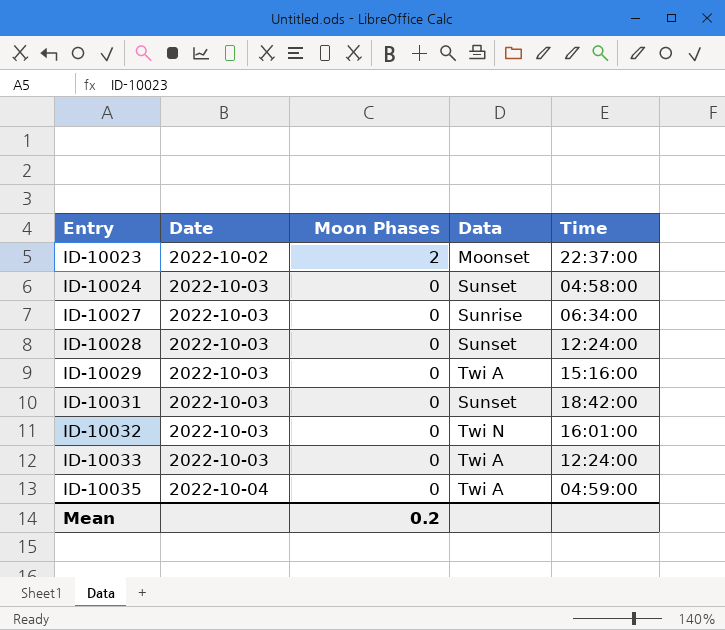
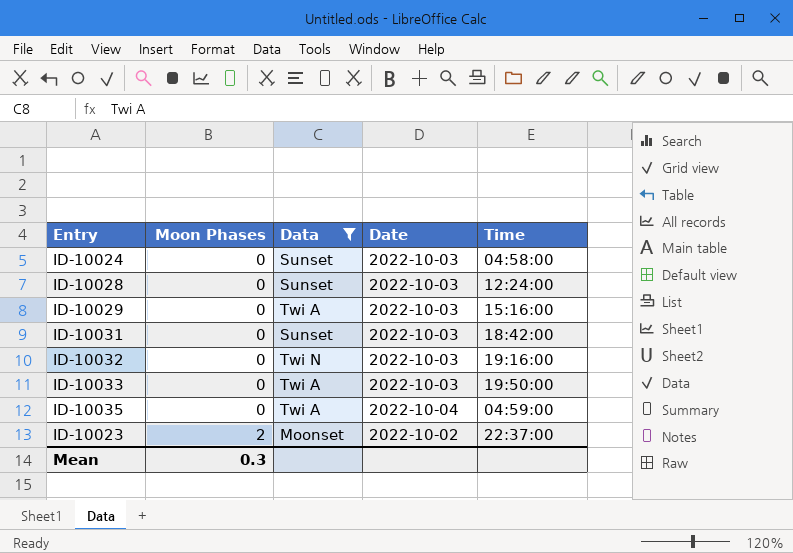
filter: none -> Data != Sunrise
row order: Entry ascending -> Moon Phases ascending
column Date | position: 2 -> 4
ID-10032 | Time: 16:01:00 -> 19:16:00
ID-10033 | Time: 12:24:00 -> 19:50:00
Mean | Moon Phases: 0.2 -> 0.3

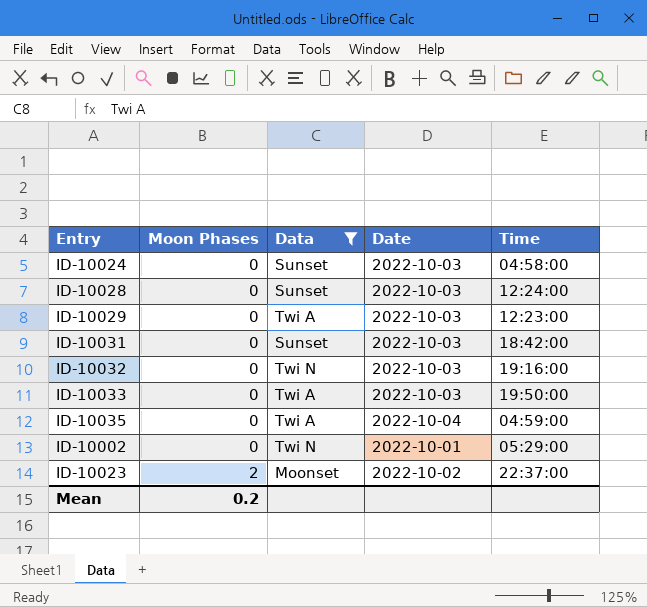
ID-10029 | Time: 15:16:00 -> 12:23:00
row ID-10002: none -> 0 | Twi N | 2022-10-01 | 05:29:00
Mean | Moon Phases: 0.3 -> 0.2

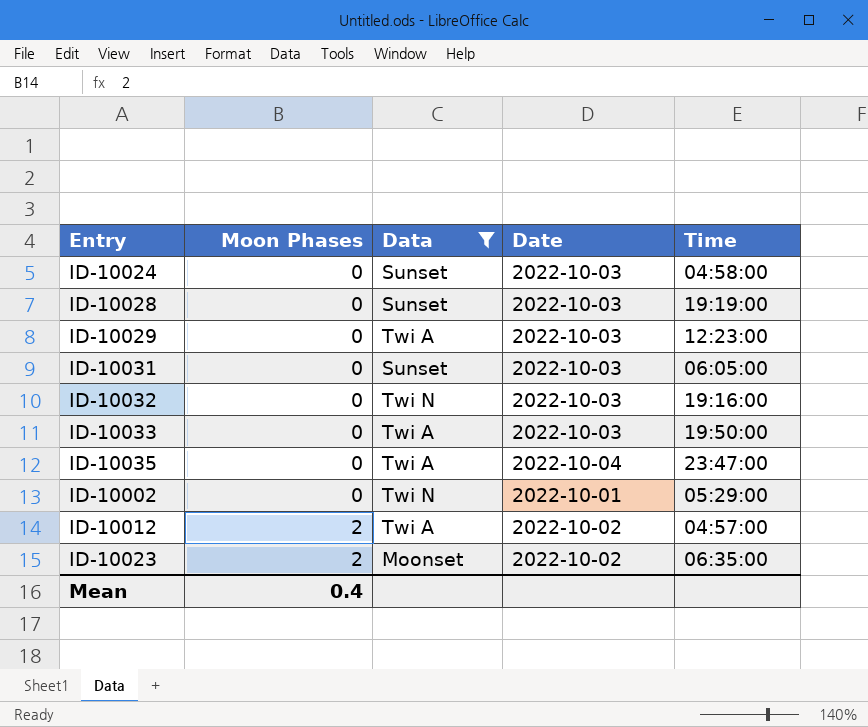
ID-10028 | Time: 12:24:00 -> 19:19:00
ID-10031 | Time: 18:42:00 -> 06:05:00
ID-10035 | Time: 04:59:00 -> 23:47:00
row ID-10012: none -> 2 | Twi A | 2022-10-02 | 04:57:00
ID-10023 | Time: 22:37:00 -> 06:35:00
Mean | Moon Phases: 0.2 -> 0.4

